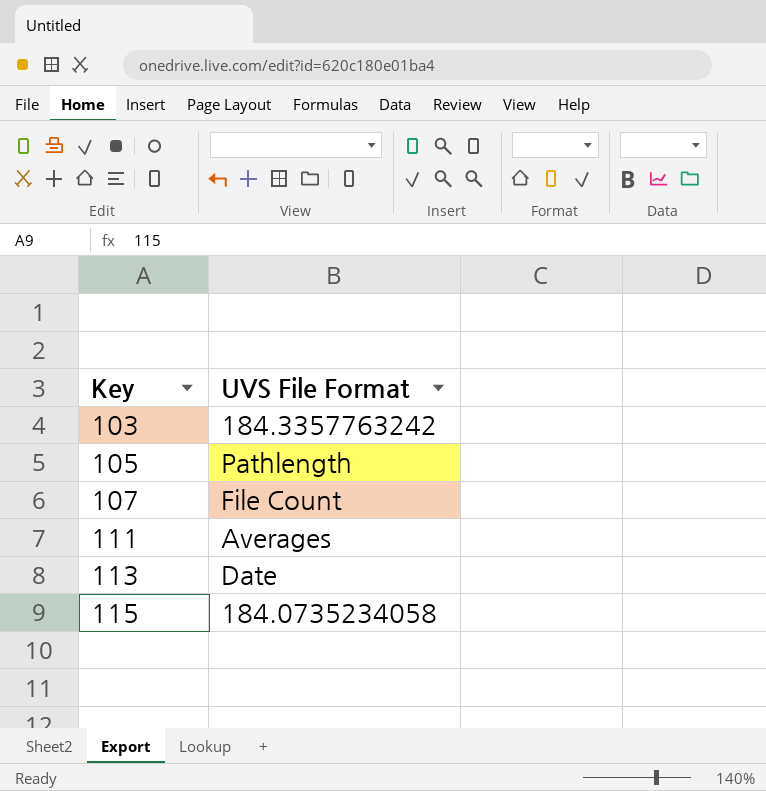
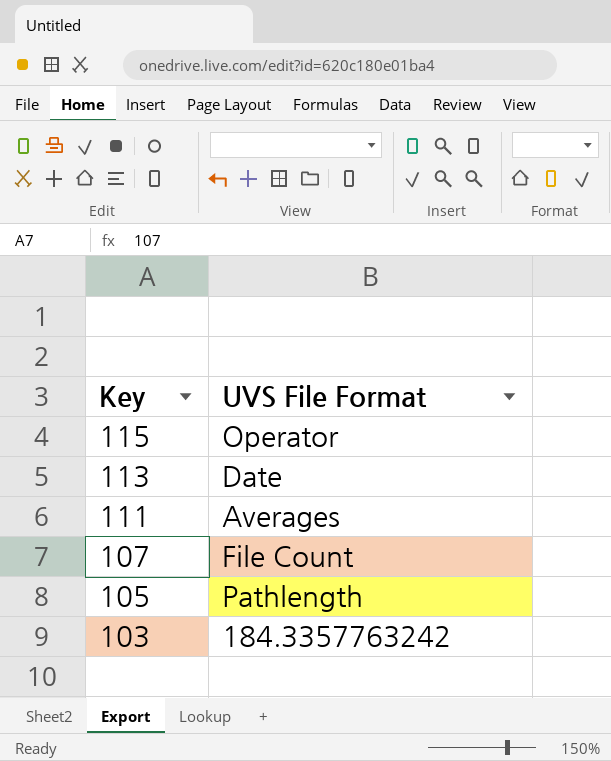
row order: Key ascending -> Key descending
115 | UVS File Format: 184.0735234058 -> Operator

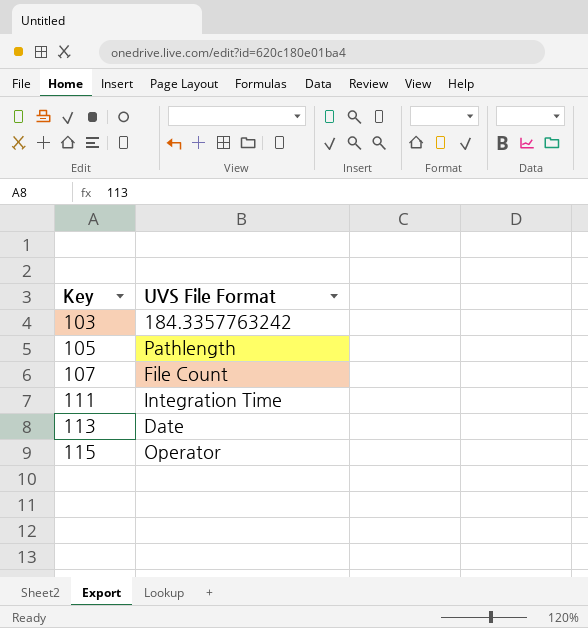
row order: Key descending -> Key ascending
111 | UVS File Format: Averages -> Integration Time

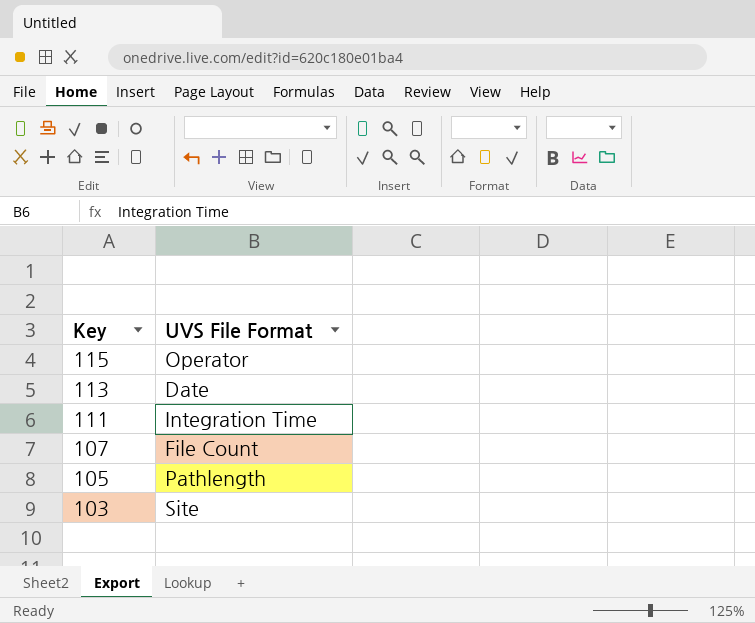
row order: Key ascending -> Key descending
103 | UVS File Format: 184.3357763242 -> Site

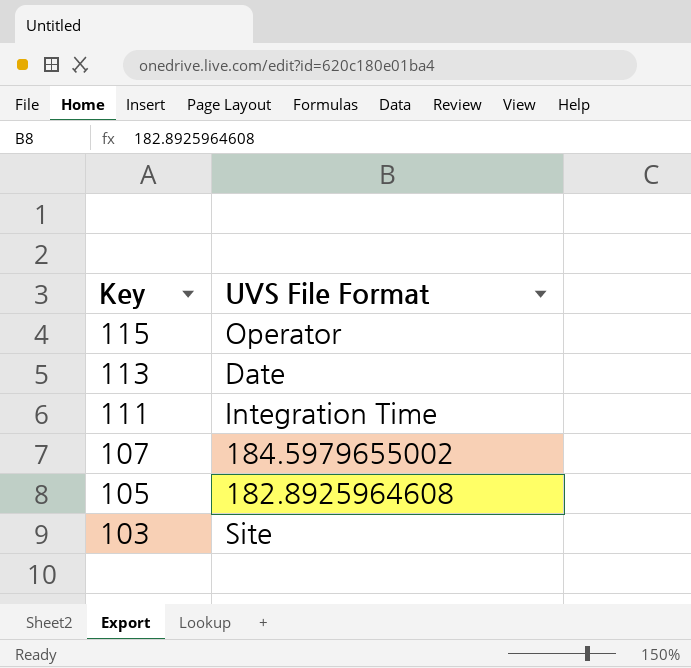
107 | UVS File Format: File Count -> 184.5979655002
105 | UVS File Format: Pathlength -> 182.8925964608

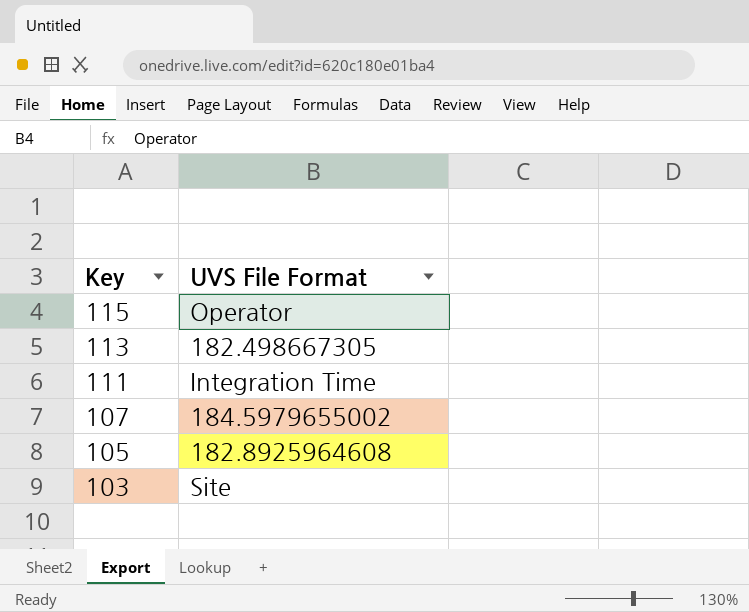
113 | UVS File Format: Date -> 182.498667305

